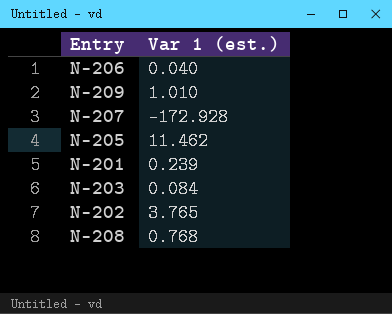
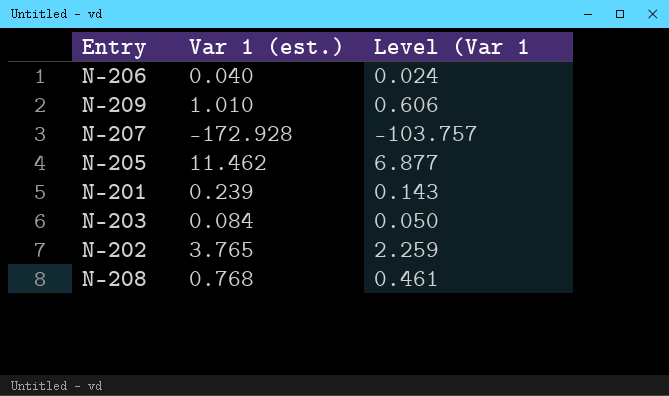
column Level (Var 1 | formula: none -> [Var 1 (est.)] * 0.6

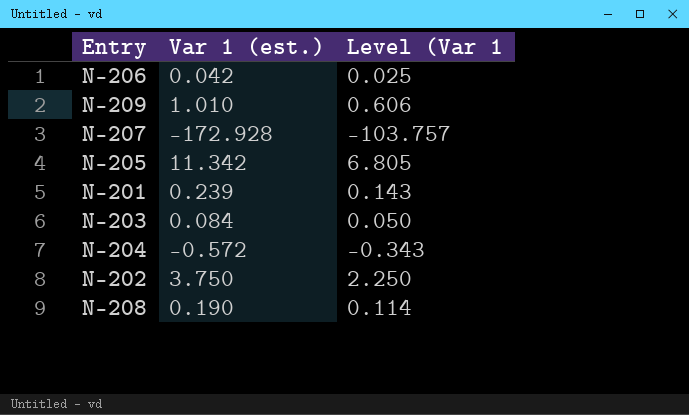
N-206 | Var 1 (est.): 0.040 -> 0.042
N-206 | Level (Var 1: 0.024 -> 0.025
N-205 | Var 1 (est.): 11.462 -> 11.342
N-205 | Level (Var 1: 6.877 -> 6.805
row N-204: none -> -0.572 | -0.343
N-202 | Var 1 (est.): 3.765 -> 3.750
N-202 | Level (Var 1: 2.259 -> 2.250
N-208 | Var 1 (est.): 0.768 -> 0.190
N-208 | Level (Var 1: 0.461 -> 0.114

